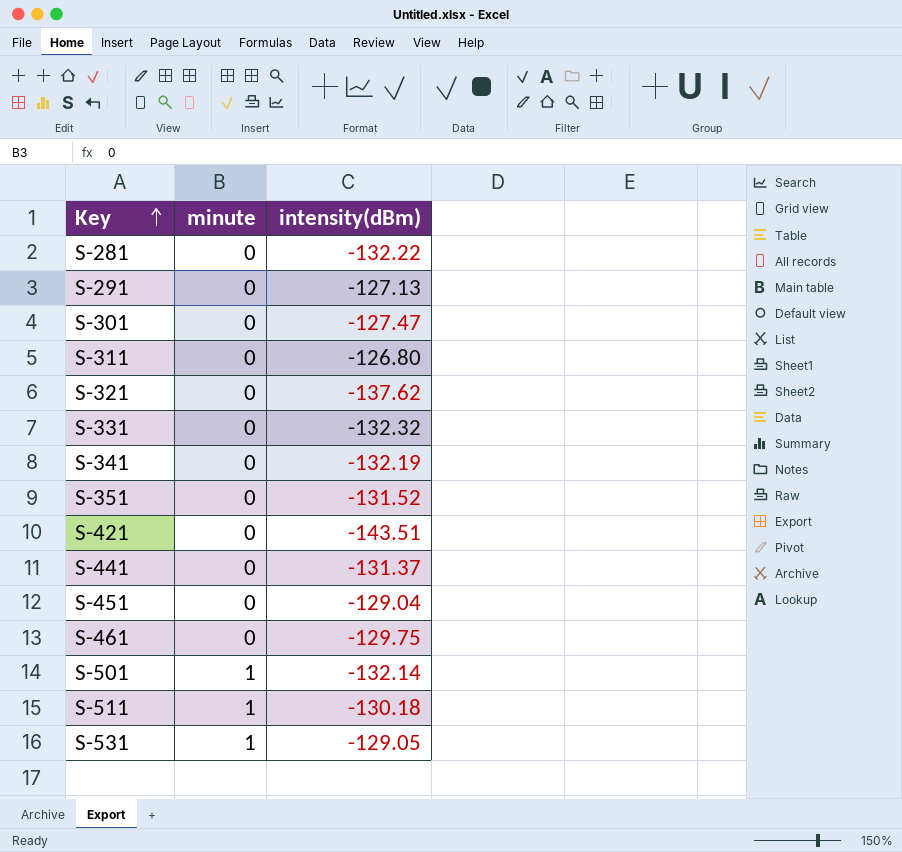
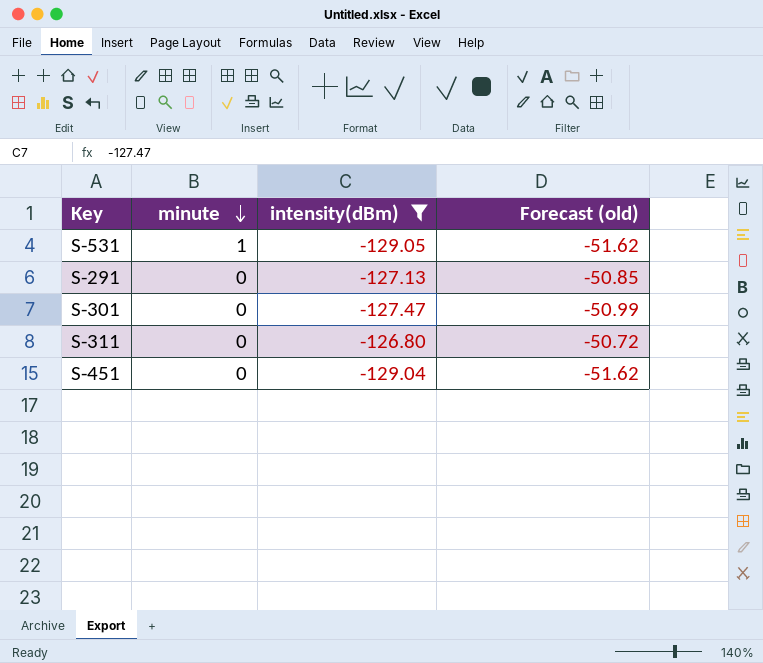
filter: none -> intensity(dBm) >= -129.05
row order: Key ascending -> minute descending
column Forecast (old) | formula: none -> [intensity(dBm)] * 0.4

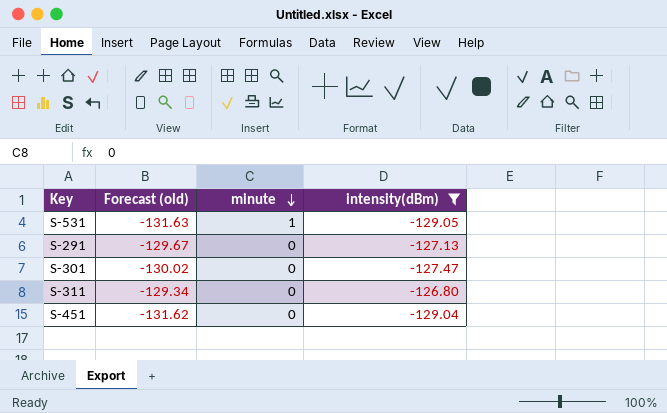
column Forecast (old) | formula: [intensity(dBm)] * 0.4 -> [intensity(dBm)] * 1.02
column Forecast (old) | position: 4 -> 2

